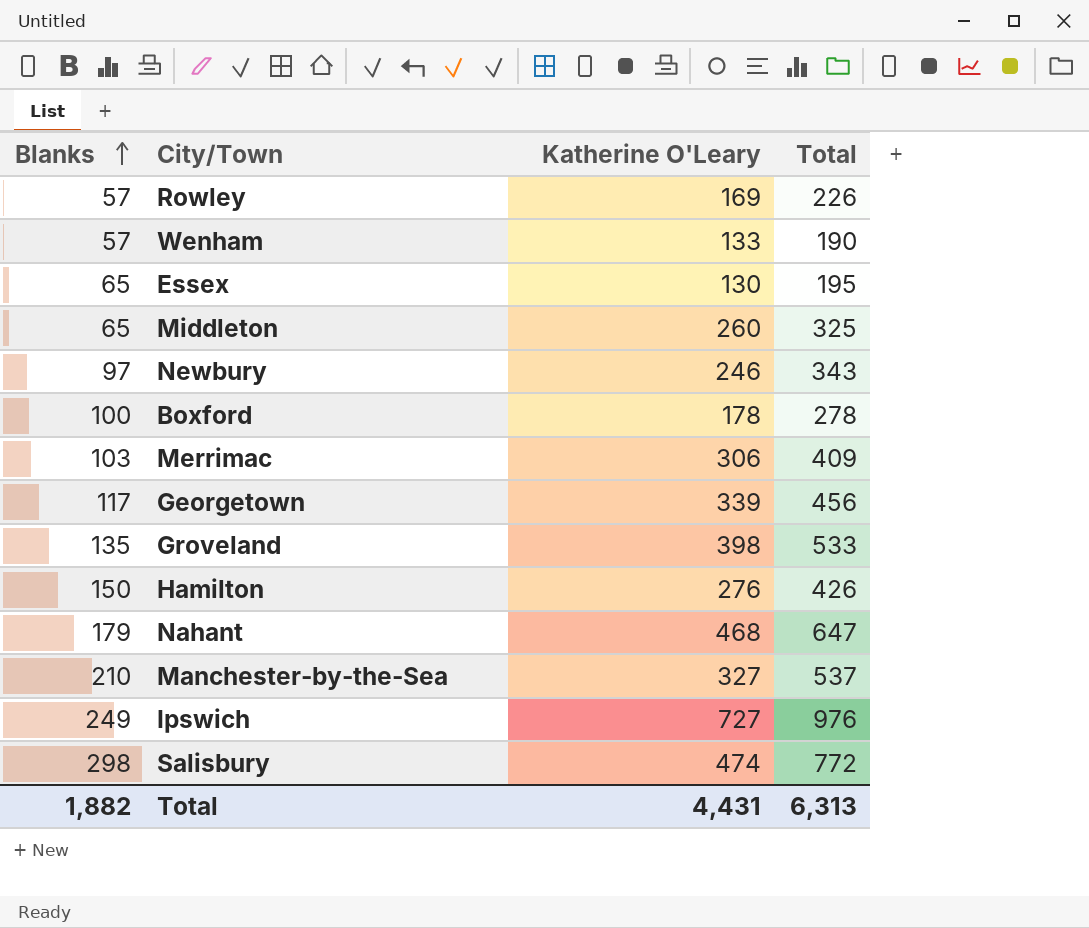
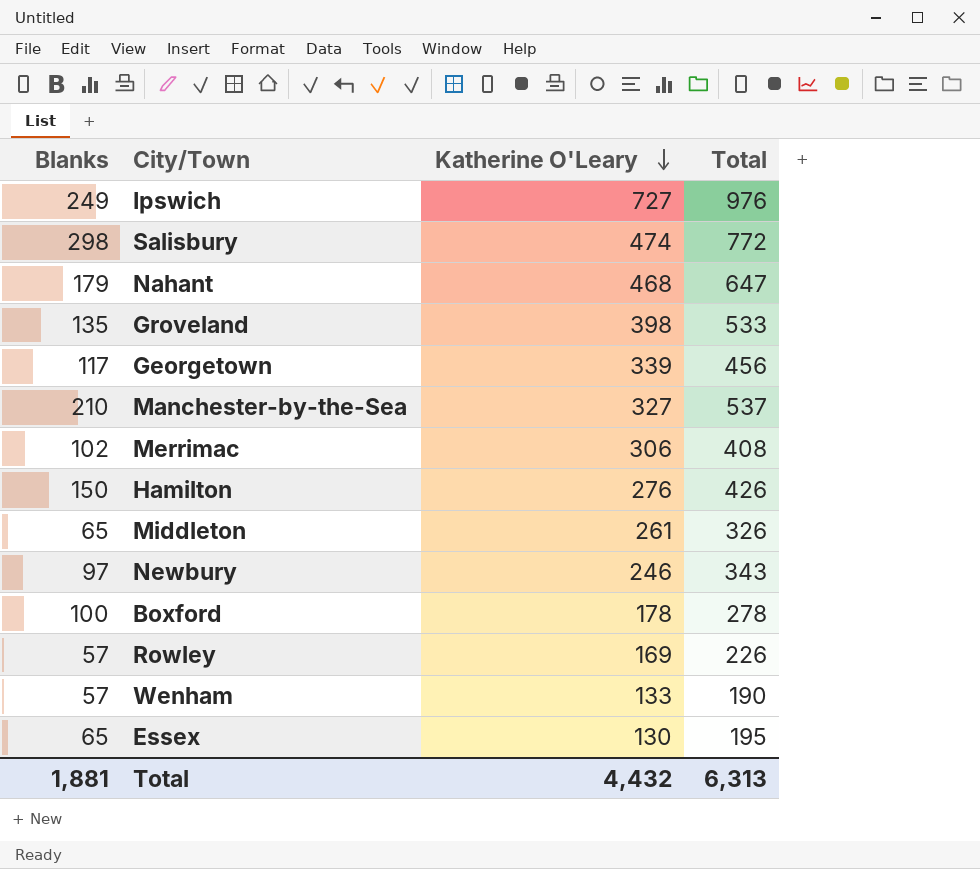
row order: Blanks ascending -> Katherine O'Leary descending
Merrimac | Blanks: 103 -> 102
Merrimac | Total: 409 -> 408
Middleton | Katherine O'Leary: 260 -> 261
Middleton | Total: 325 -> 326
Total | Blanks: 1,882 -> 1,881
Total | Katherine O'Leary: 4,431 -> 4,432

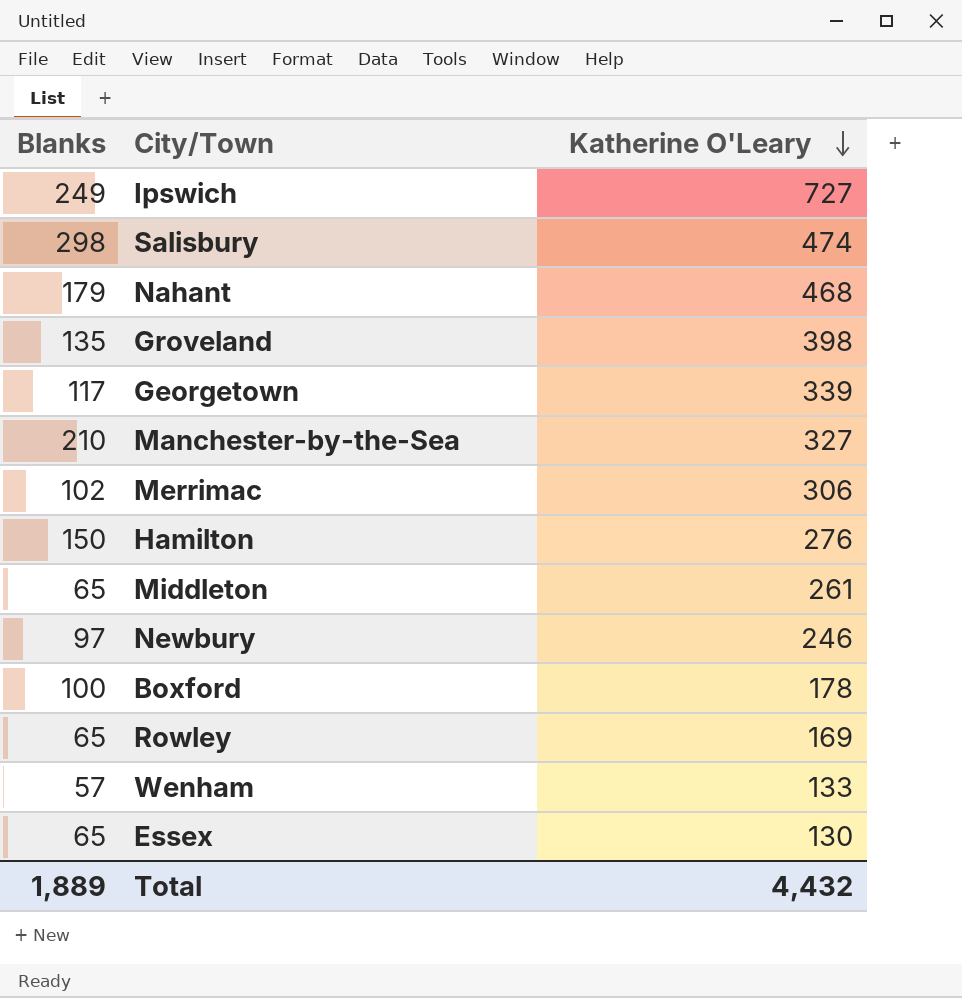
column Total | formula: [Blanks] + [Katherine O'Leary] -> none
Rowley | Blanks: 57 -> 65
Total | Blanks: 1,881 -> 1,889

